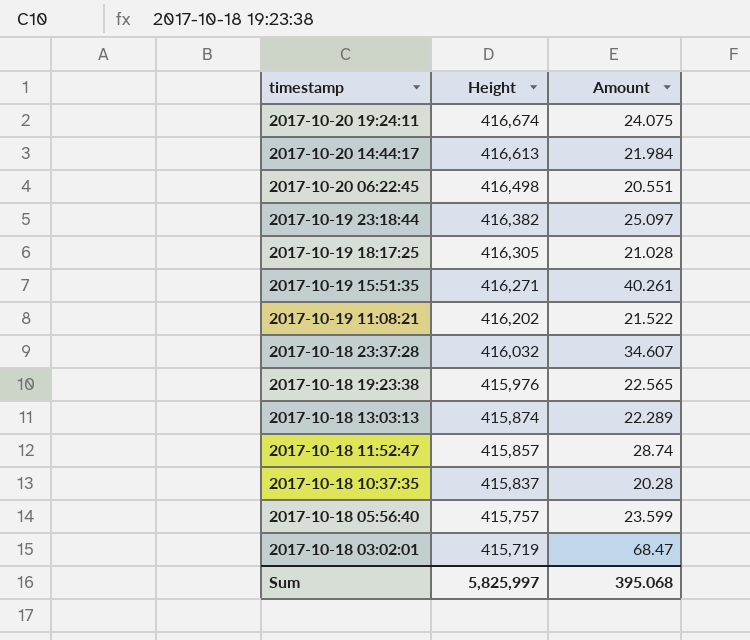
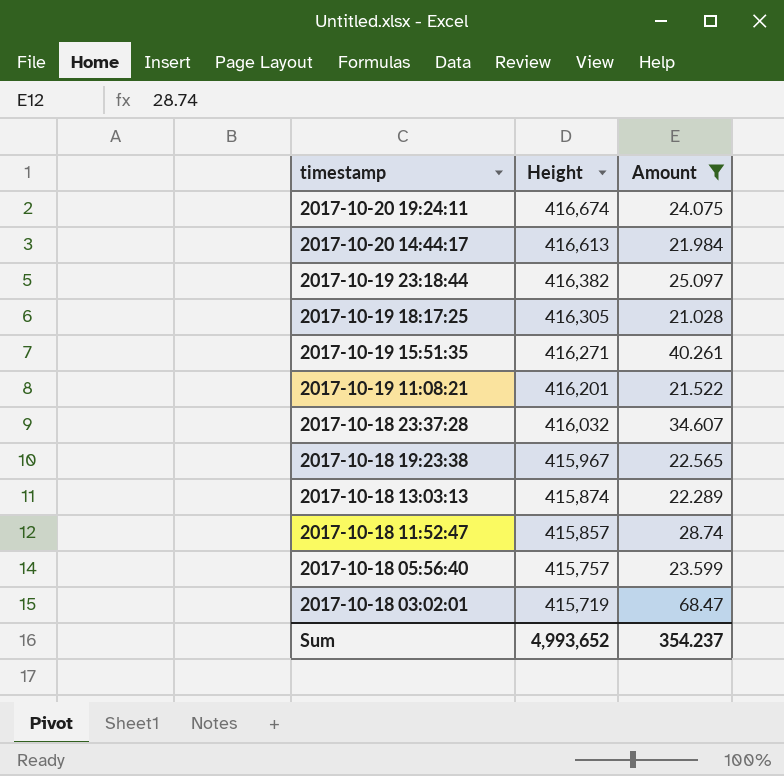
filter: none -> Amount >= 21.028
2017-10-19 11:08:21 | Height: 416,202 -> 416,201
2017-10-18 19:23:38 | Height: 415,976 -> 415,967
Sum | Height: 5,825,997 -> 4,993,652
Sum | Amount: 395.068 -> 354.237

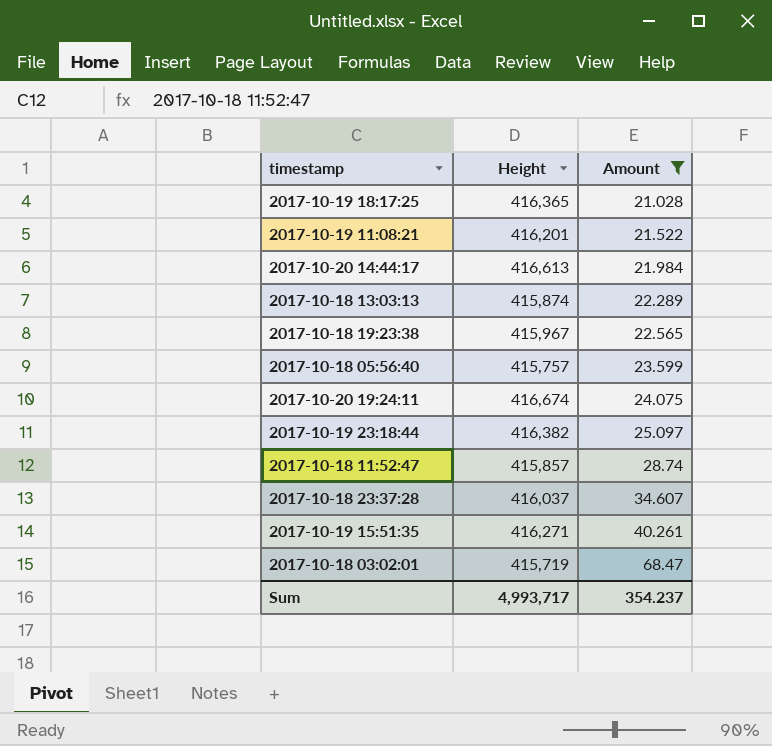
row order: timestamp descending -> Amount ascending
2017-10-19 18:17:25 | Height: 416,305 -> 416,365
2017-10-18 23:37:28 | Height: 416,032 -> 416,037
Sum | Height: 4,993,652 -> 4,993,717

